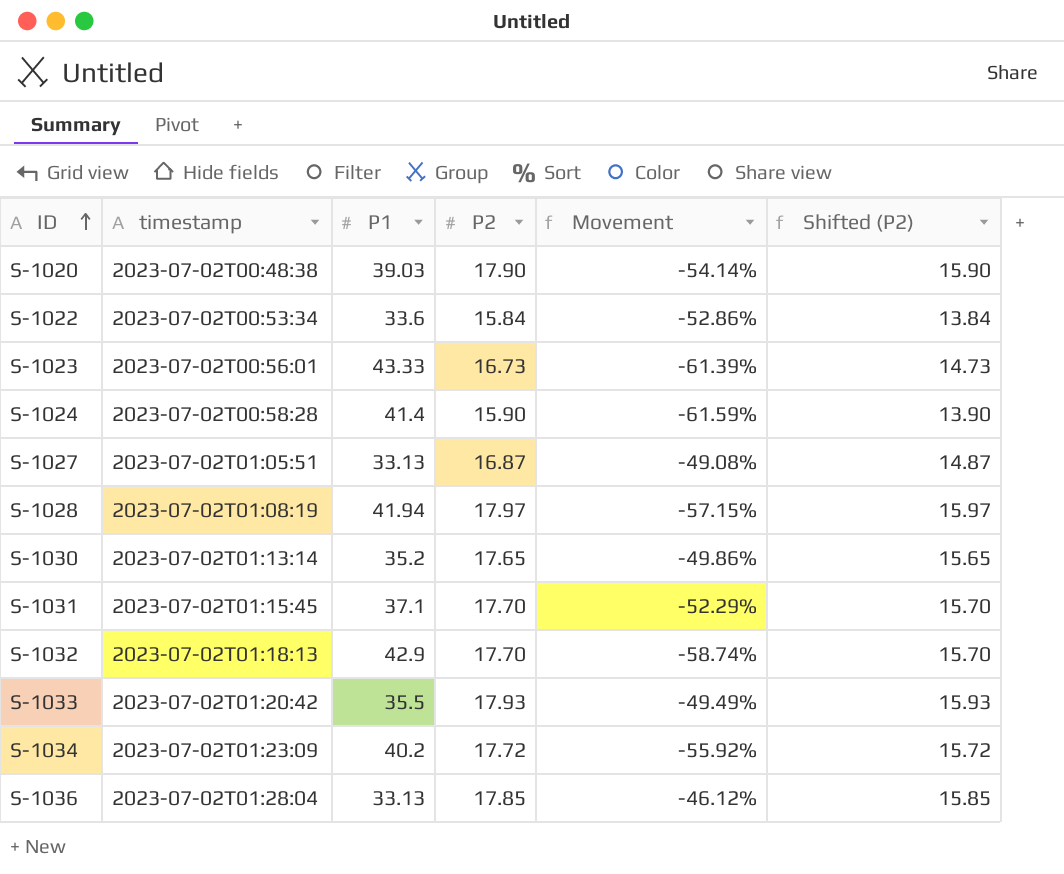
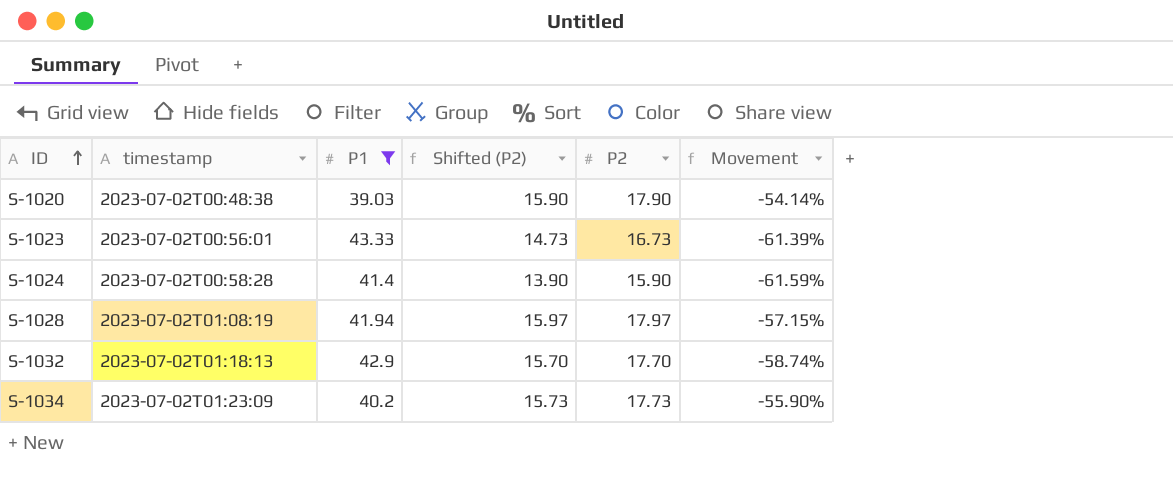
filter: none -> P1 >= 39.03
column Shifted (P2) | position: 6 -> 4
S-1034 | Shifted (P2): 15.72 -> 15.73
S-1034 | P2: 17.72 -> 17.73
S-1034 | Movement: -55.92% -> -55.90%

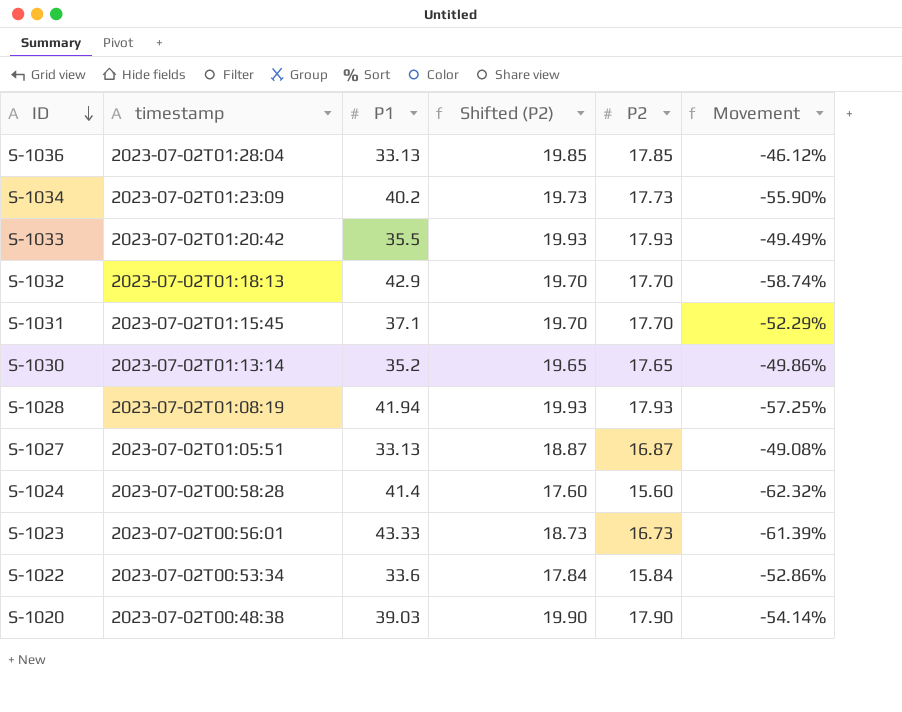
filter: P1 >= 39.03 -> none
row order: ID ascending -> ID descending
column Shifted (P2) | formula: [P2] - 2 -> [P2] + 2
S-1028 | P2: 17.97 -> 17.93
S-1028 | Movement: -57.15% -> -57.25%
S-1024 | P2: 15.90 -> 15.60
S-1024 | Movement: -61.59% -> -62.32%

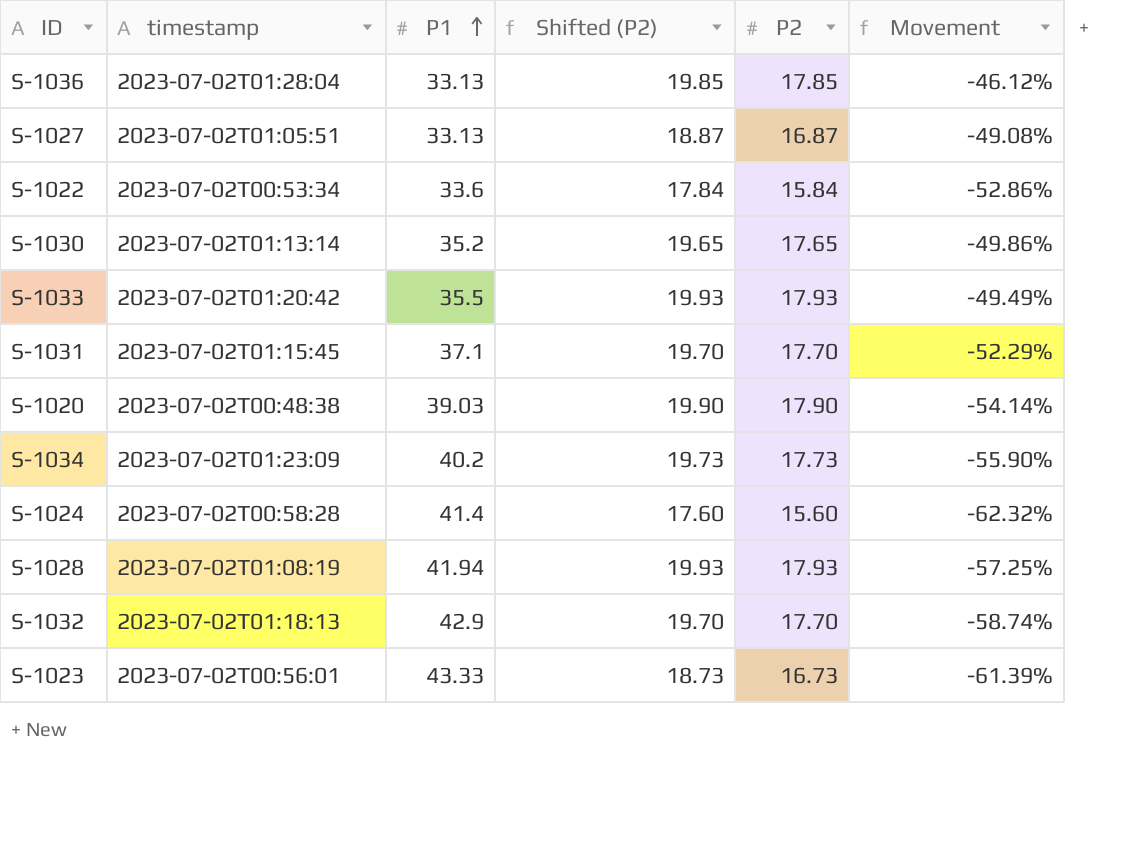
row order: ID descending -> P1 ascending

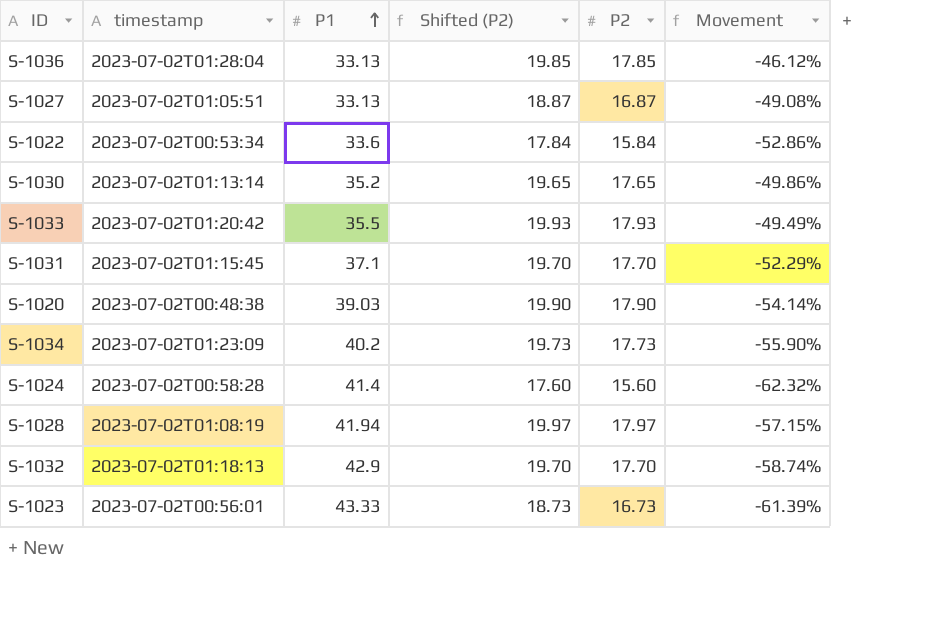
S-1028 | Shifted (P2): 19.93 -> 19.97
S-1028 | P2: 17.93 -> 17.97
S-1028 | Movement: -57.25% -> -57.15%

